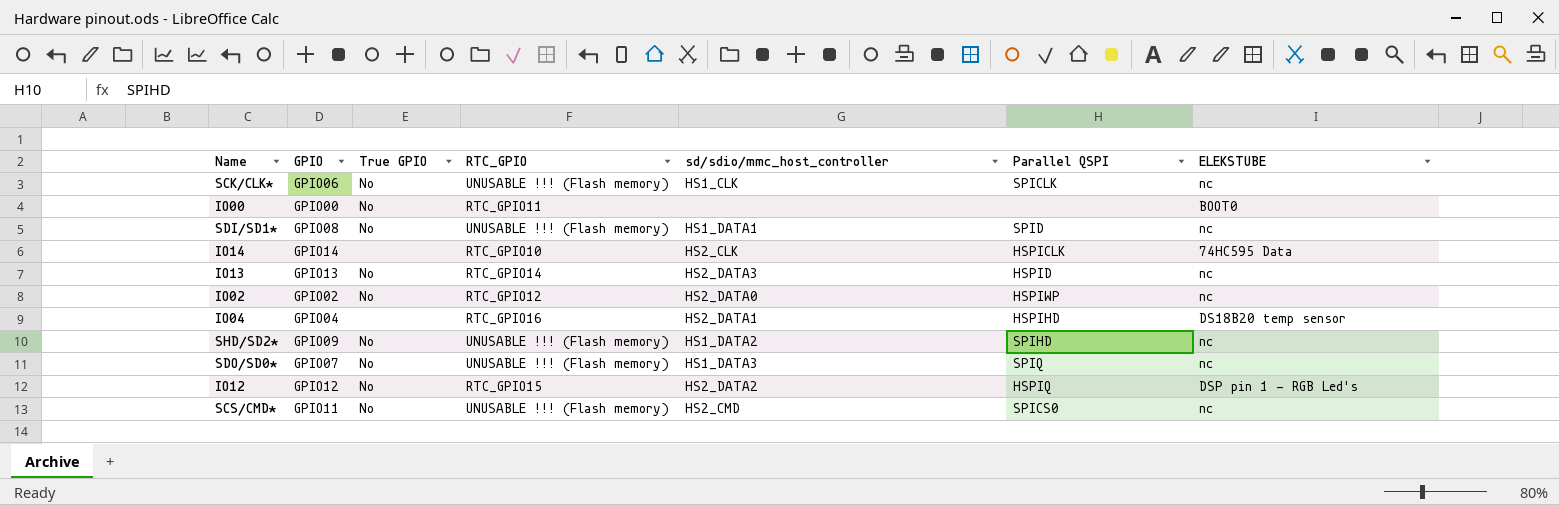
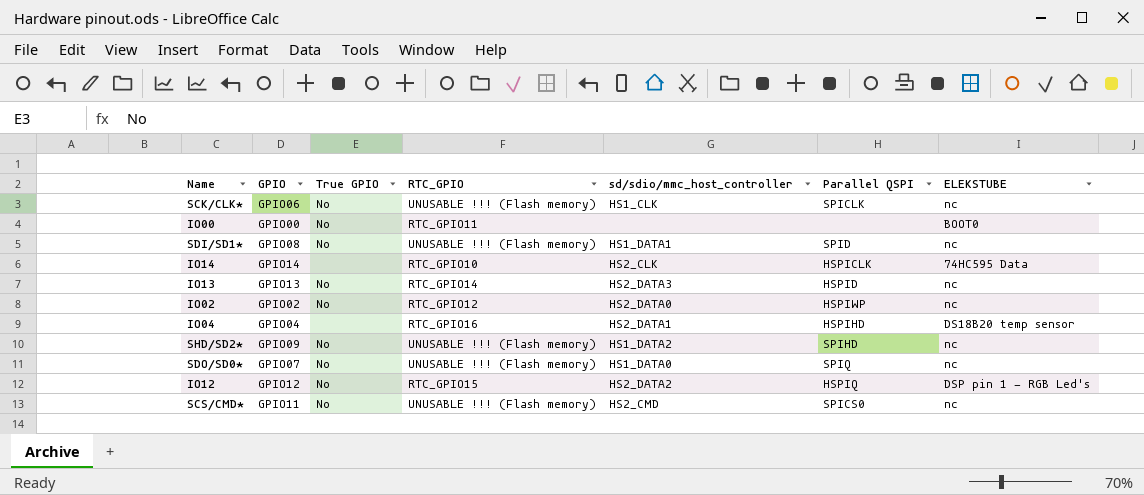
SDO/SD0* | sd/sdio/mmc_host_controller: HS1_DATA3 -> HS1_DATA0

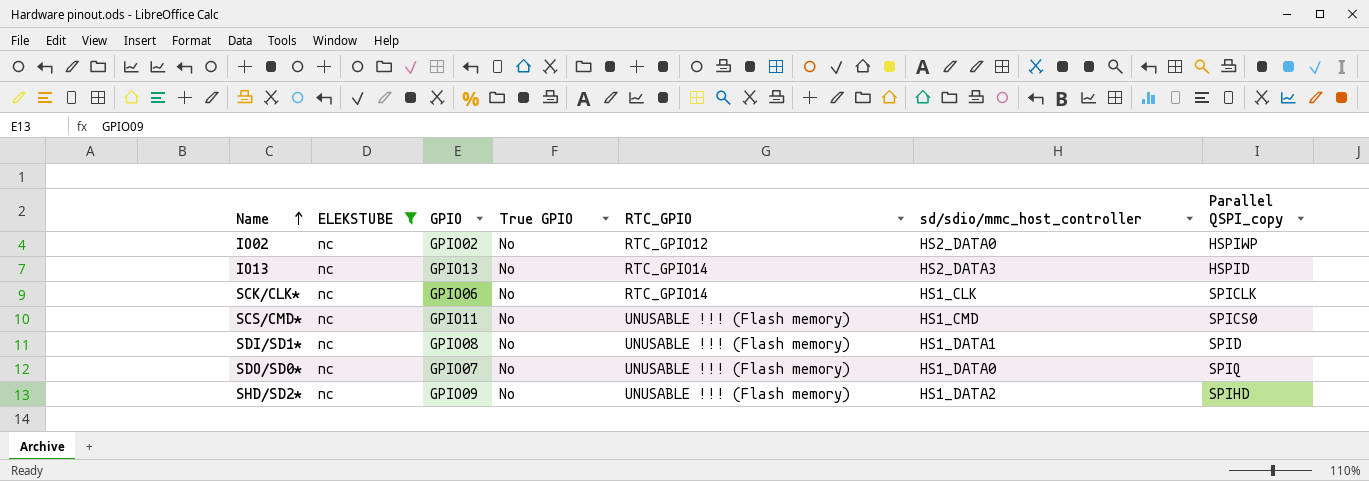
filter: none -> ELEKSTUBE = nc
row order: none -> Name ascending
column ELEKSTUBE | position: 7 -> 2
column name: Parallel QSPI -> Parallel QSPI_copy
SCK/CLK* | RTC_GPIO: UNUSABLE !!! (Flash memory) -> RTC_GPIO14
SCS/CMD* | sd/sdio/mmc_host_controller: HS2_CMD -> HS1_CMD

